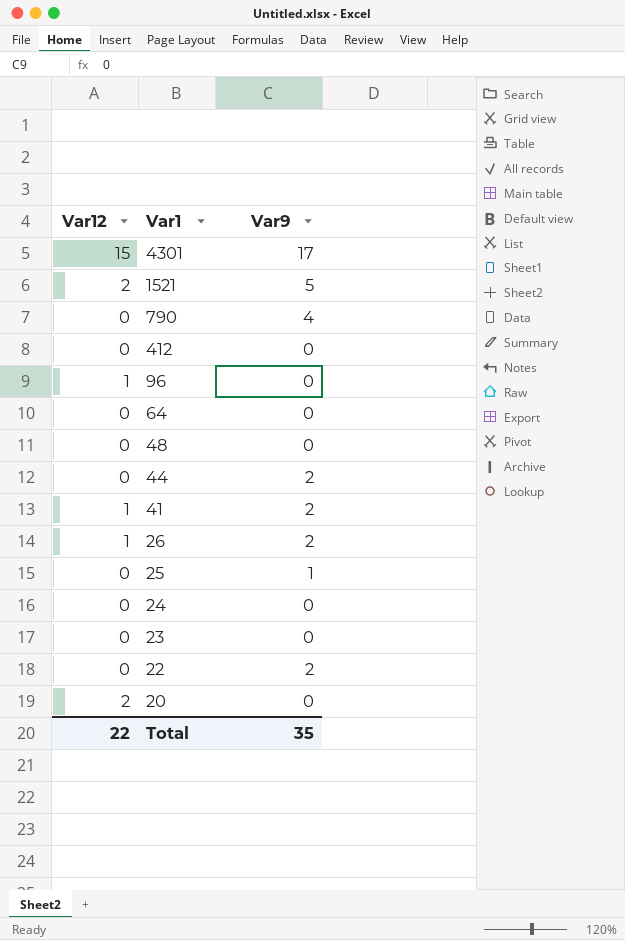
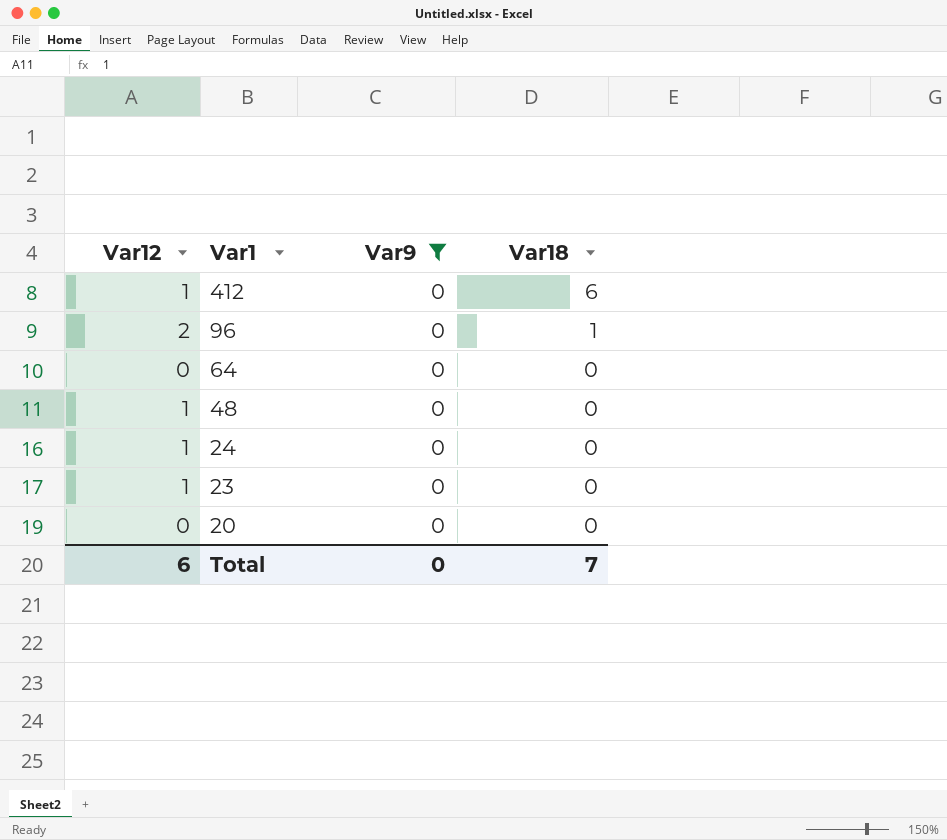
filter: none -> Var9 = 0
column Var18 | position: none -> 4
412 | Var12: 0 -> 1
96 | Var12: 1 -> 2
48 | Var12: 0 -> 1
24 | Var12: 0 -> 1
23 | Var12: 0 -> 1
20 | Var12: 2 -> 0
Total | Var12: 22 -> 6
Total | Var9: 35 -> 0

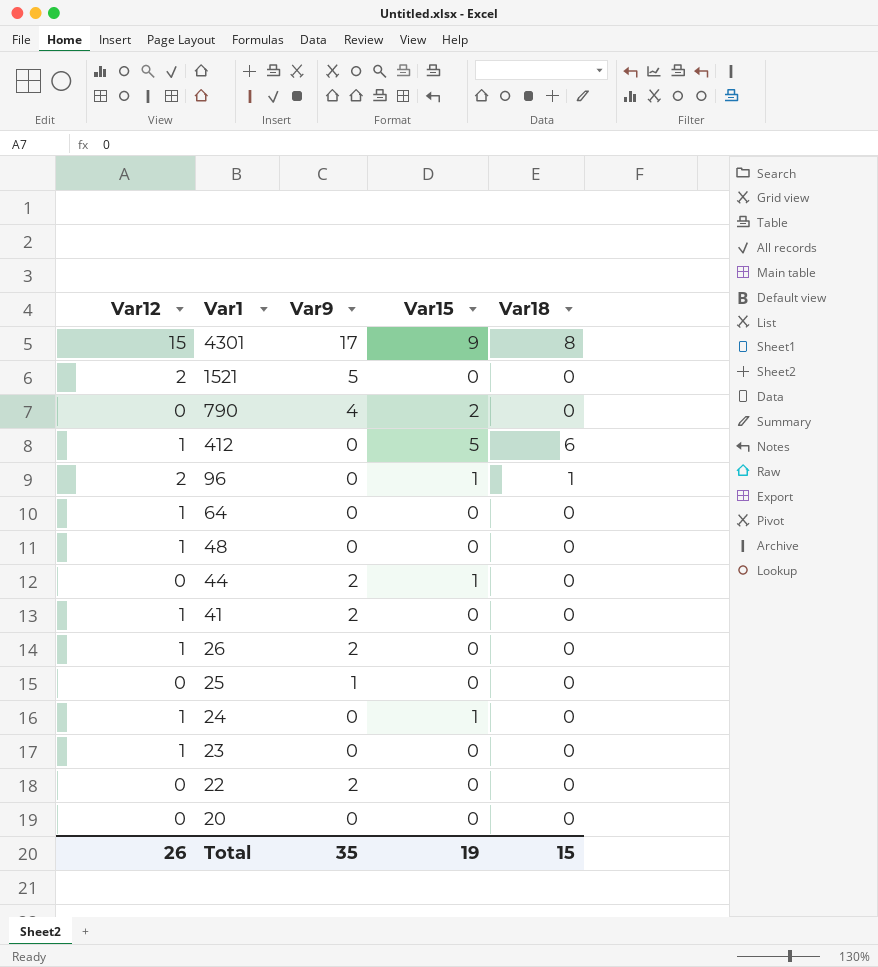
filter: Var9 = 0 -> none
column Var15 | position: none -> 4
64 | Var12: 0 -> 1
Total | Var12: 6 -> 26
Total | Var9: 0 -> 35
Total | Var18: 7 -> 15

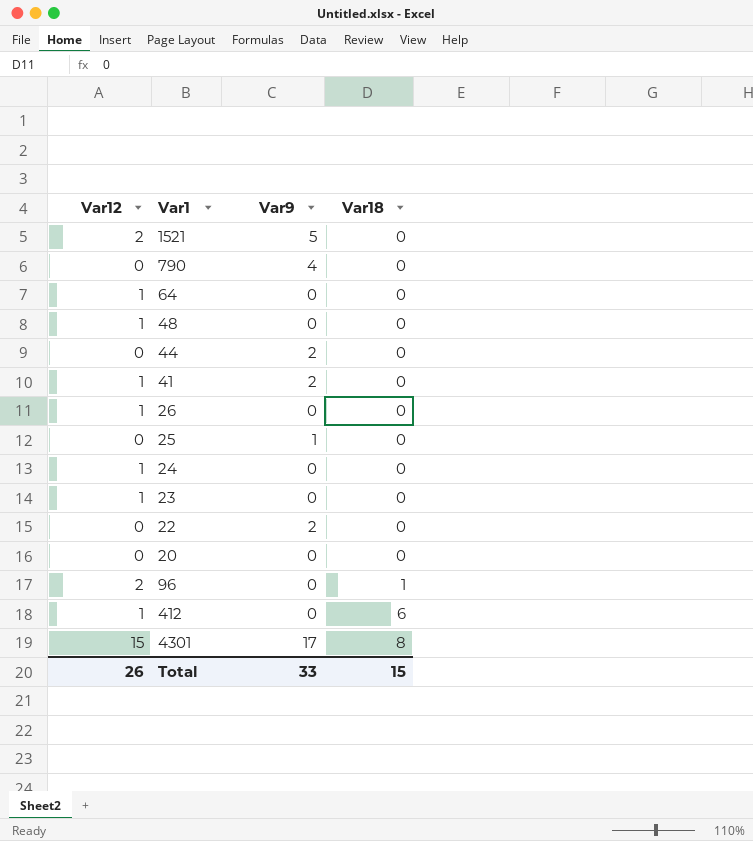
row order: Var1 descending -> Var18 ascending
column Var15 | position: 4 -> none
26 | Var9: 2 -> 0
Total | Var9: 35 -> 33

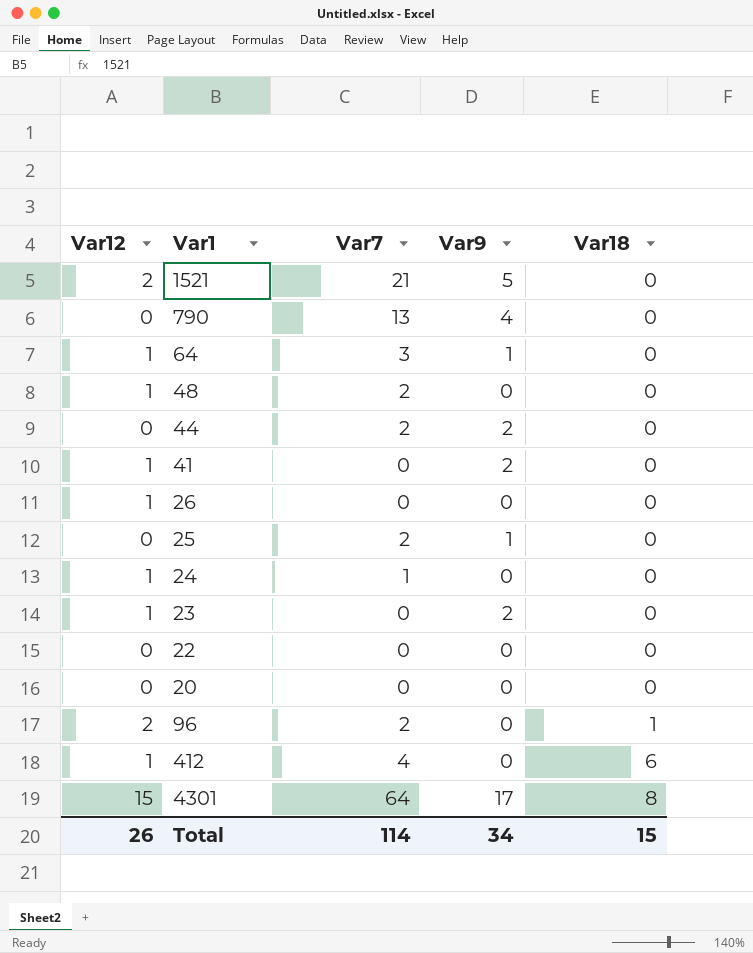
column Var7 | position: none -> 3
64 | Var9: 0 -> 1
23 | Var9: 0 -> 2
22 | Var9: 2 -> 0
Total | Var9: 33 -> 34

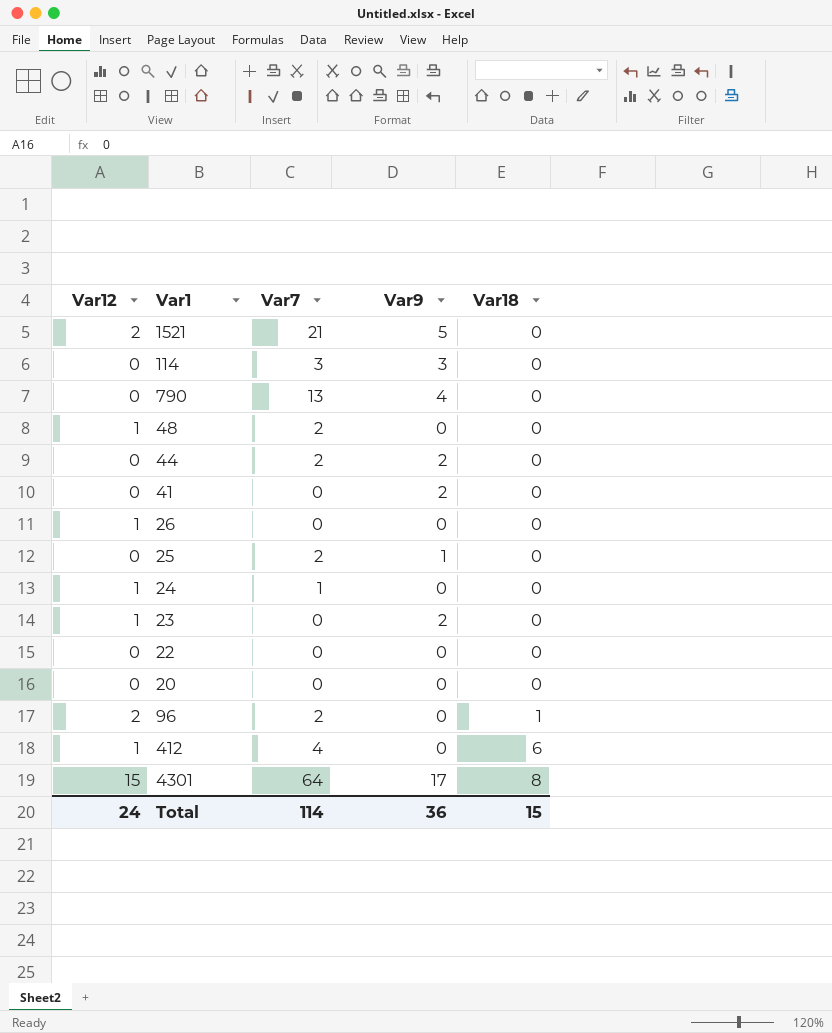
row 64: 1 | 3 | 1 | 0 -> none
row 114: none -> 0 | 3 | 3 | 0
41 | Var12: 1 -> 0
Total | Var12: 26 -> 24
Total | Var9: 34 -> 36

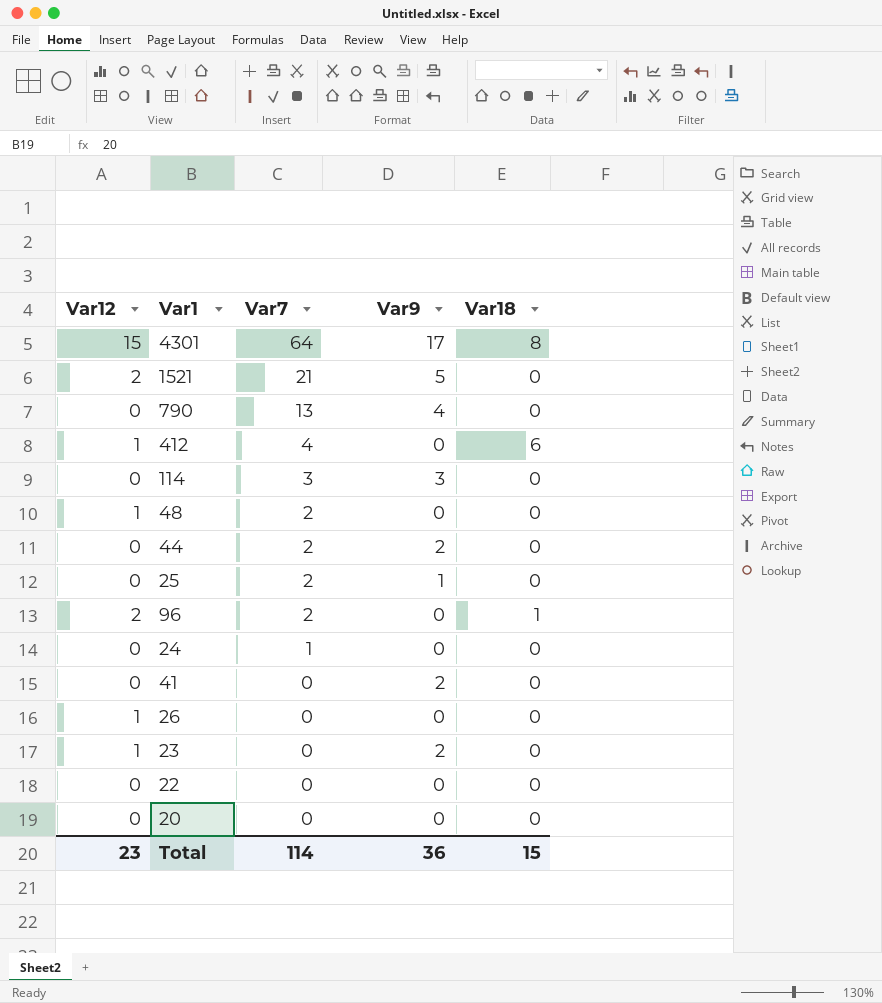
row order: Var18 ascending -> Var7 descending
24 | Var12: 1 -> 0
Total | Var12: 24 -> 23

